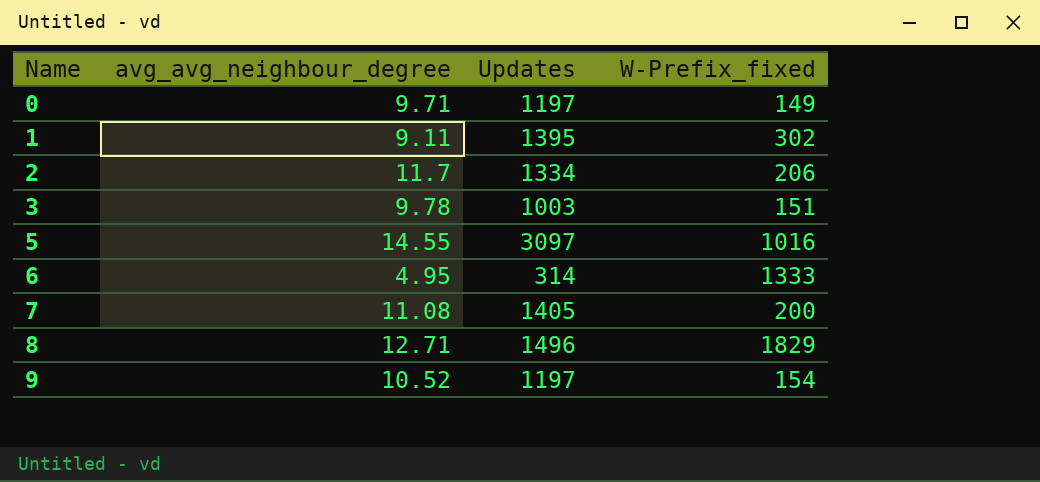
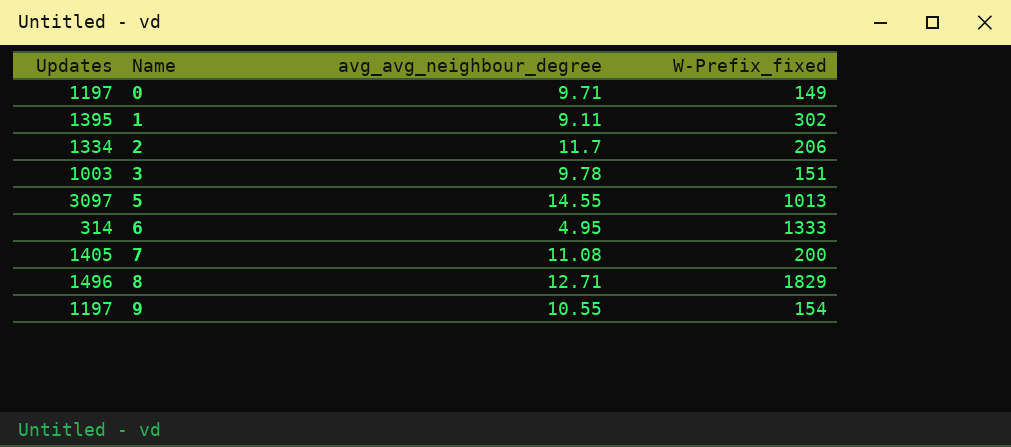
column Updates | position: 3 -> 1
5 | W-Prefix_fixed: 1016 -> 1013
9 | avg_avg_neighbour_degree: 10.52 -> 10.55

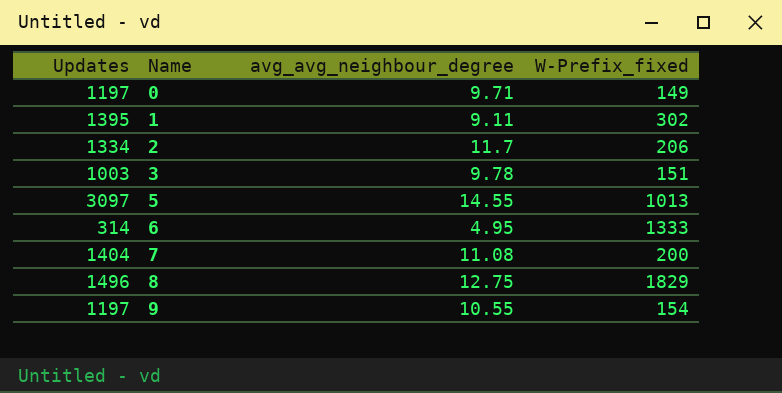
7 | Updates: 1405 -> 1404
8 | avg_avg_neighbour_degree: 12.71 -> 12.75

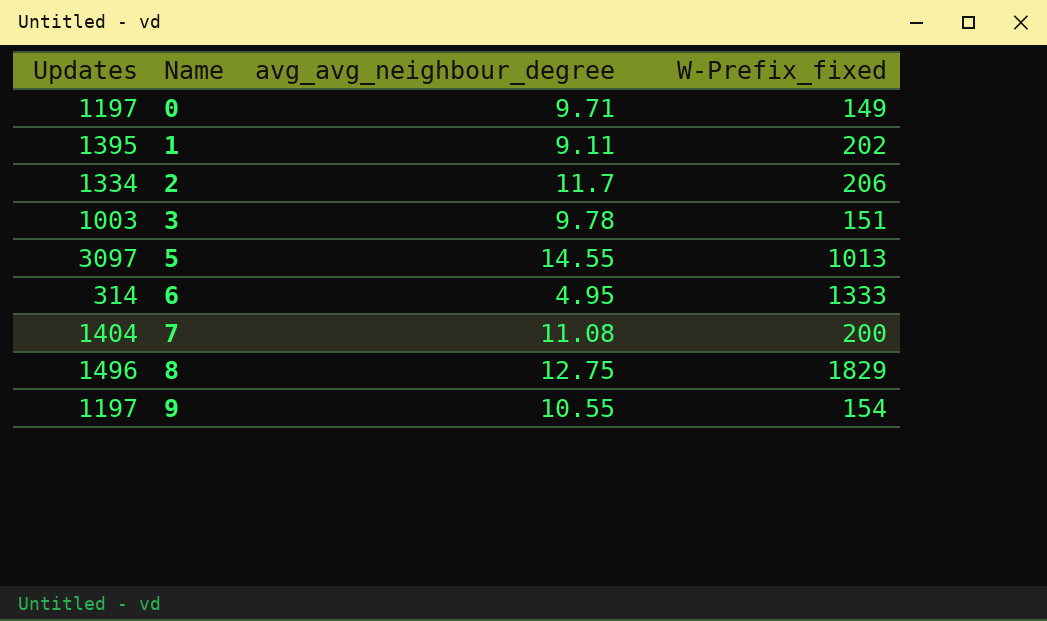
1 | W-Prefix_fixed: 302 -> 202

